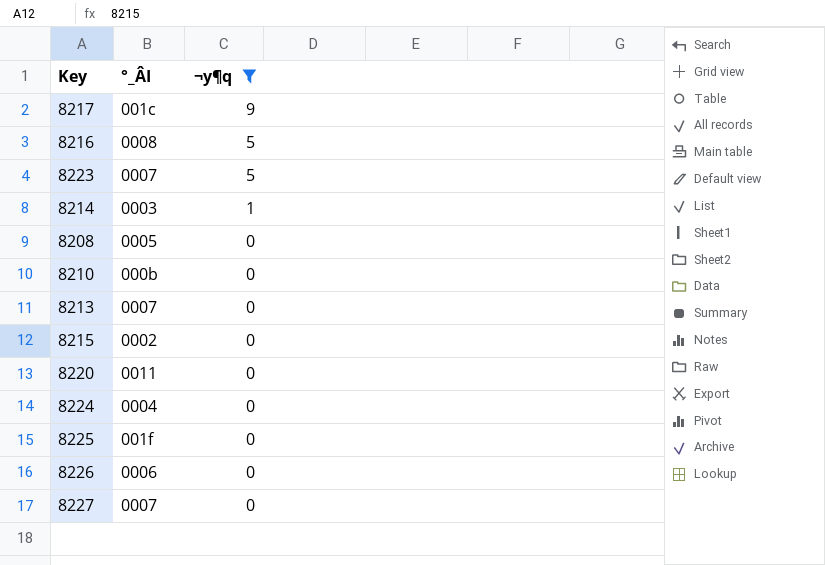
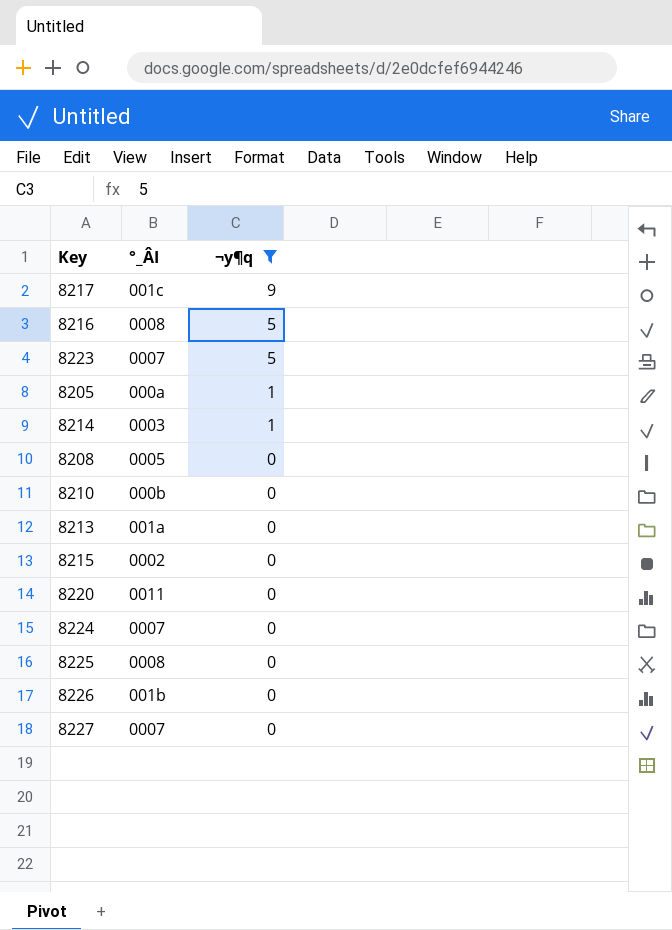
row 8205: none -> 000a | 1
8213 | °_ÂI: 0007 -> 001a
8224 | °_ÂI: 0004 -> 0007
8225 | °_ÂI: 001f -> 0008
8226 | °_ÂI: 0006 -> 001b

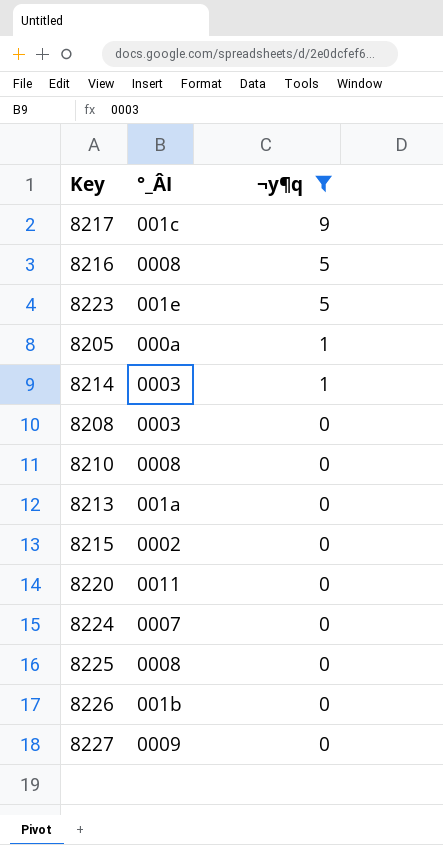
8223 | °_ÂI: 0007 -> 001e
8208 | °_ÂI: 0005 -> 0003
8210 | °_ÂI: 000b -> 0008
8227 | °_ÂI: 0007 -> 0009

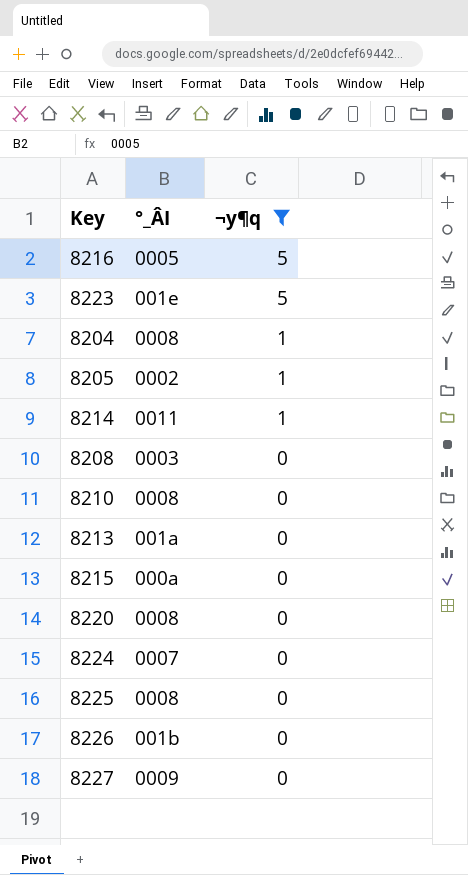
row 8217: 001c | 9 -> none
8216 | °_ÂI: 0008 -> 0005
row 8204: none -> 0008 | 1
8205 | °_ÂI: 000a -> 0002
8214 | °_ÂI: 0003 -> 0011
8215 | °_ÂI: 0002 -> 000a
8220 | °_ÂI: 0011 -> 0008

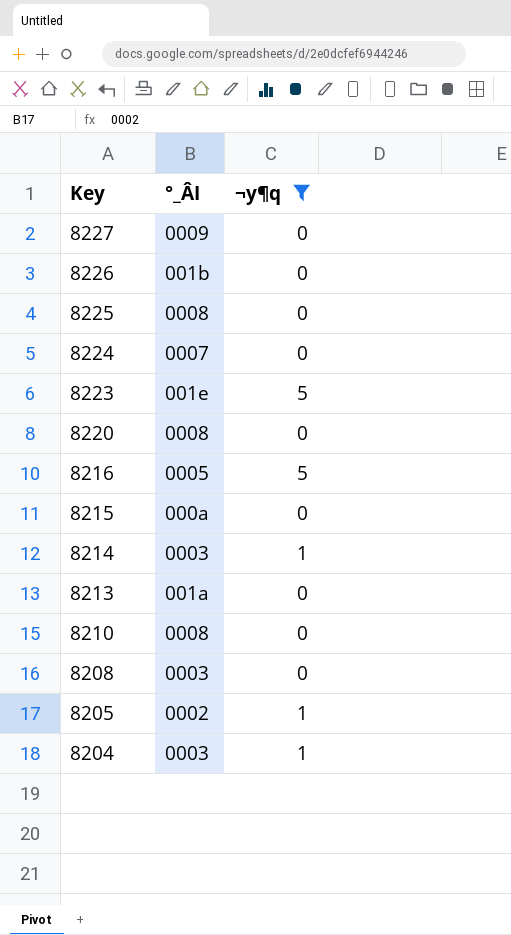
row order: ¬y¶q descending -> Key descending
8214 | °_ÂI: 0011 -> 0003
8204 | °_ÂI: 0008 -> 0003

